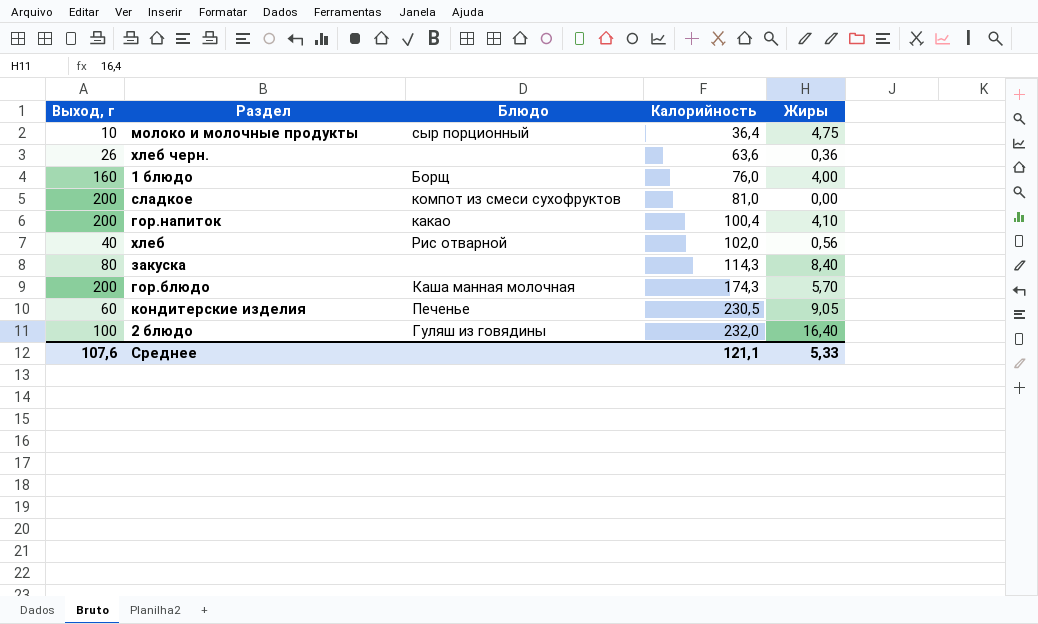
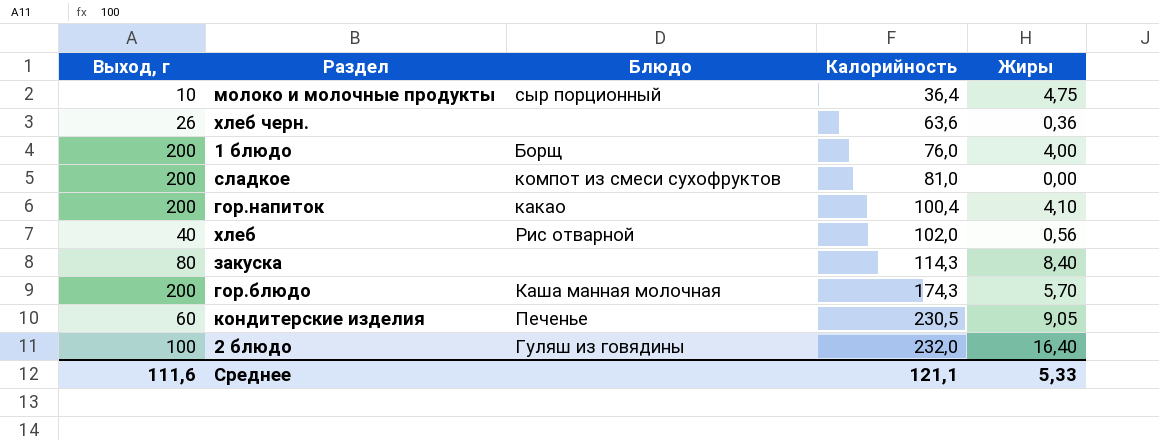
1 блюдо | Выход, г: 160 -> 200
Среднее | Выход, г: 107,6 -> 111,6

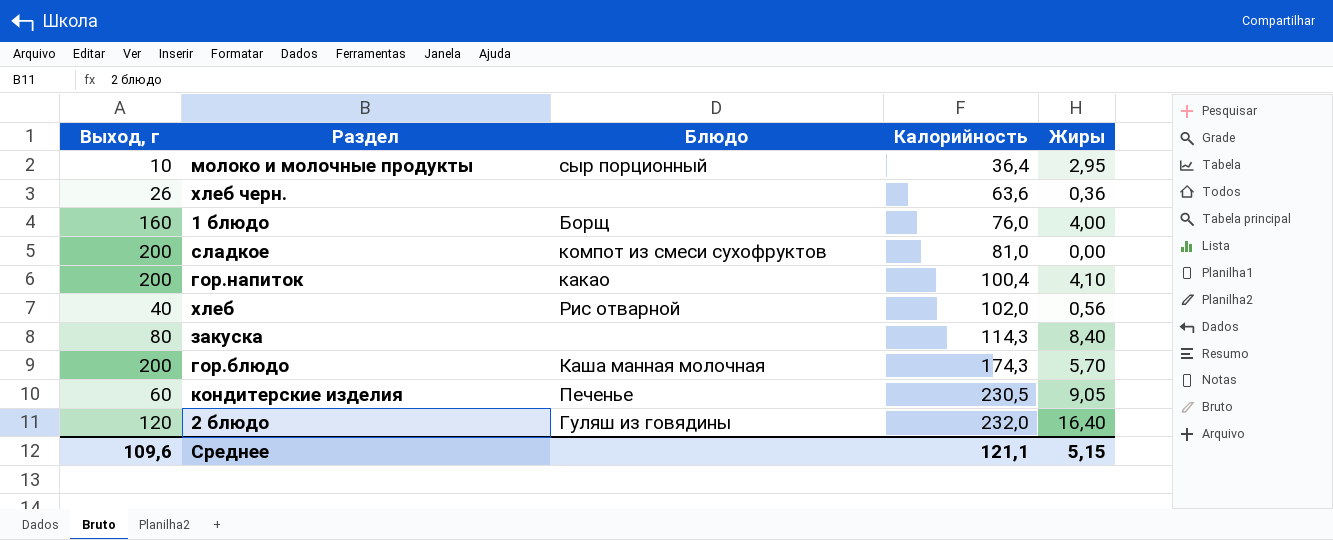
молоко и молочные продукты | Жиры: 4,75 -> 2,95
1 блюдо | Выход, г: 200 -> 160
2 блюдо | Выход, г: 100 -> 120
Среднее | Выход, г: 111,6 -> 109,6
Среднее | Жиры: 5,33 -> 5,15

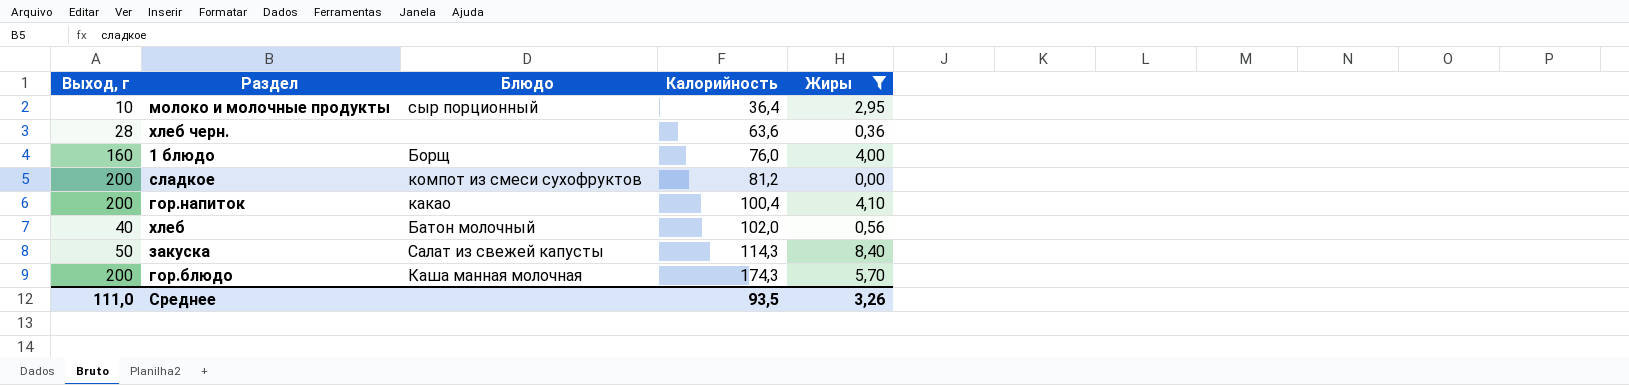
filter: none -> Жиры <= 8,40
хлеб черн. | Выход, г: 26 -> 28
сладкое | Калорийность: 81,0 -> 81,2
хлеб | Блюдо: Рис отварной -> Батон молочный
закуска | Выход, г: 80 -> 50
закуска | Блюдо: none -> Салат из свежей капусты
Среднее | Выход, г: 109,6 -> 111,0
Среднее | Калорийность: 121,1 -> 93,5
Среднее | Жиры: 5,15 -> 3,26

